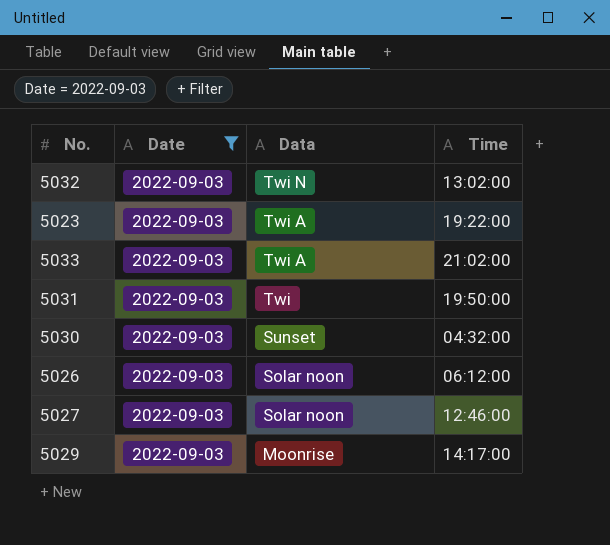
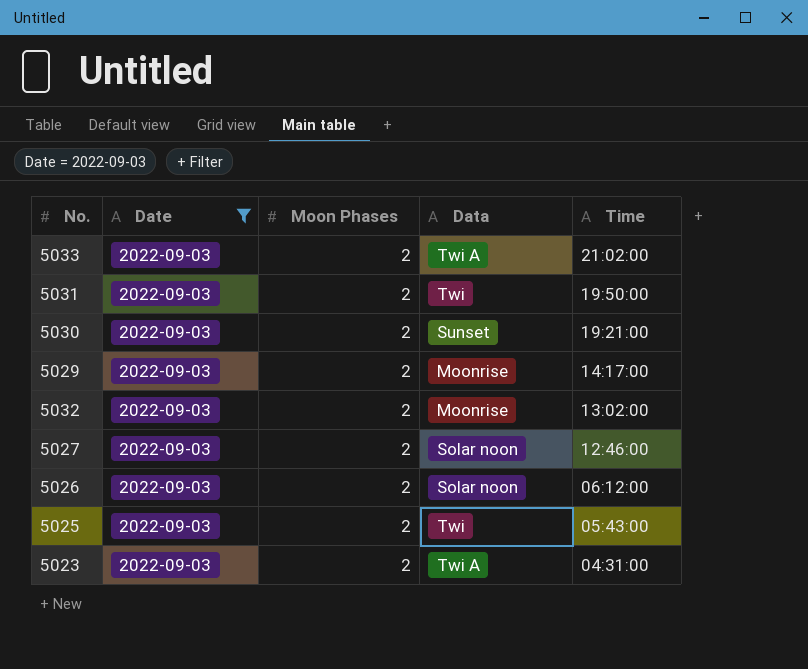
row order: Data descending -> Time descending
column Moon Phases | position: none -> 3
5030 | Time: 04:32:00 -> 19:21:00
5032 | Data: Twi N -> Moonrise
row 5025: none -> 2022-09-03 | 2 | Twi | 05:43:00
5023 | Time: 19:22:00 -> 04:31:00

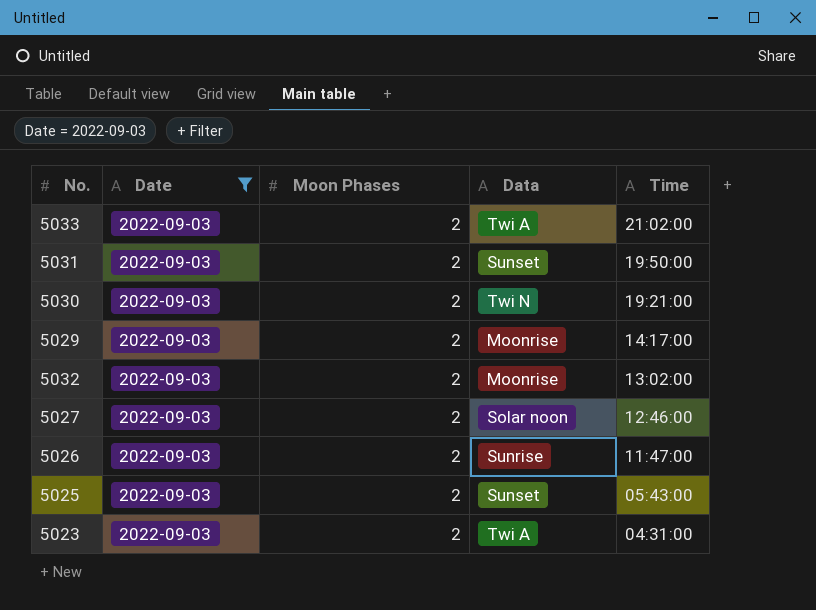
5031 | Data: Twi -> Sunset
5030 | Data: Sunset -> Twi N
5026 | Data: Solar noon -> Sunrise
5026 | Time: 06:12:00 -> 11:47:00
5025 | Data: Twi -> Sunset

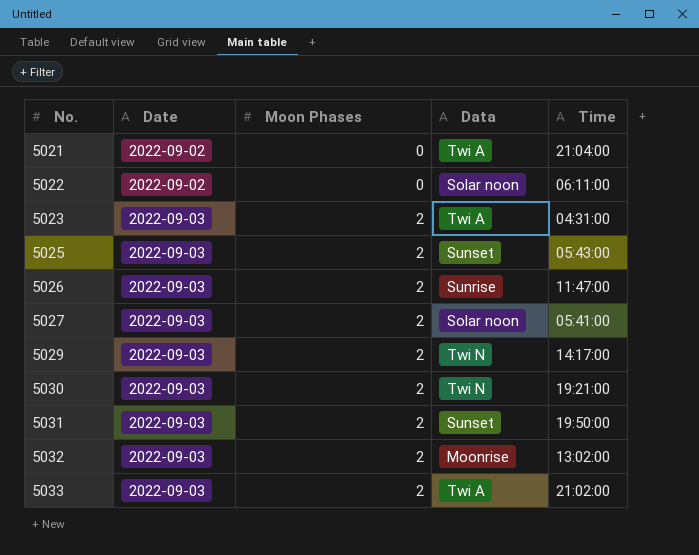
filter: Date = 2022-09-03 -> none
row order: Time descending -> No. ascending
5027 | Time: 12:46:00 -> 05:41:00
5029 | Data: Moonrise -> Twi N

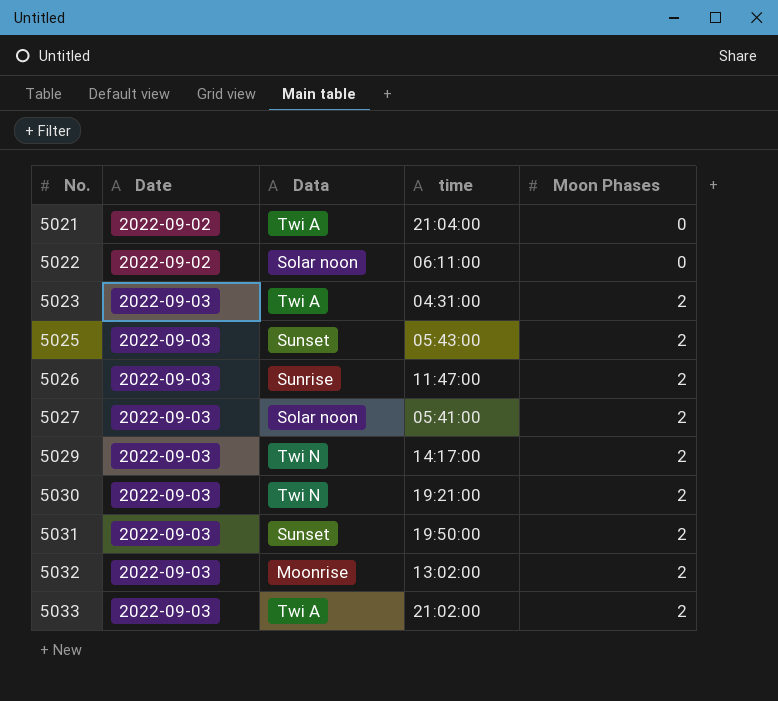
column name: Time -> time
column Moon Phases | position: 3 -> 5

